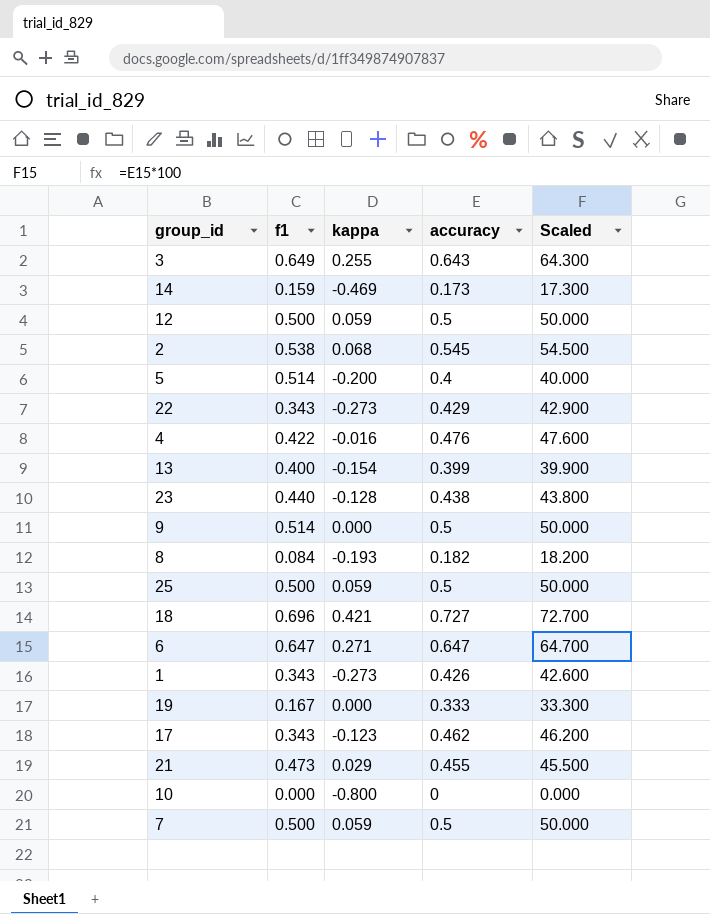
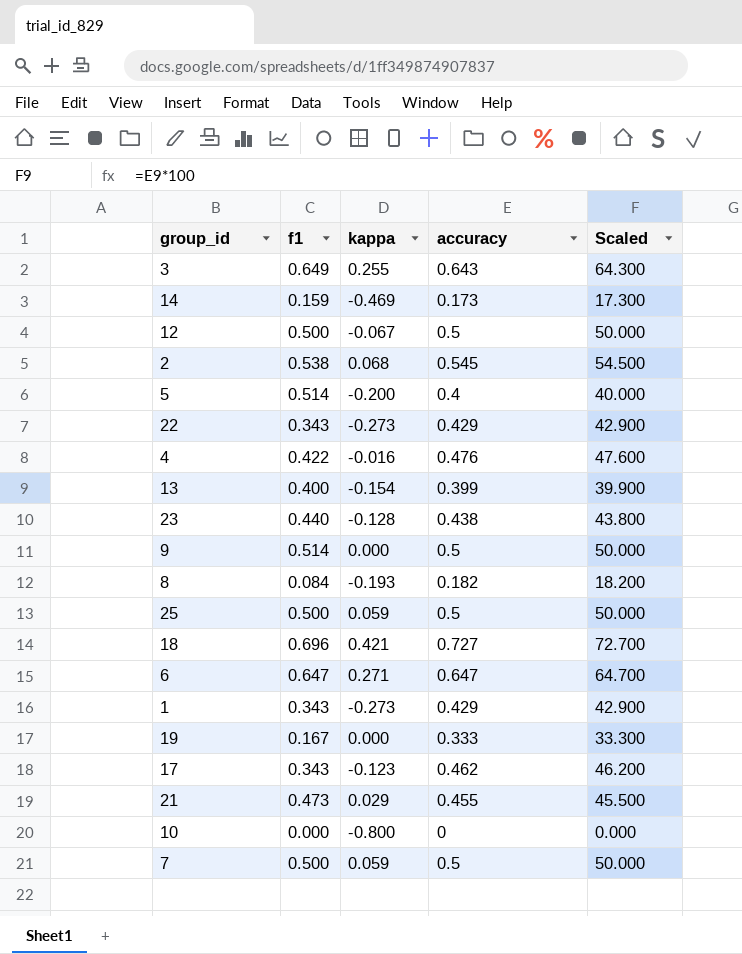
12 | kappa: 0.059 -> -0.067
1 | accuracy: 0.426 -> 0.429
1 | Scaled: 42.600 -> 42.900

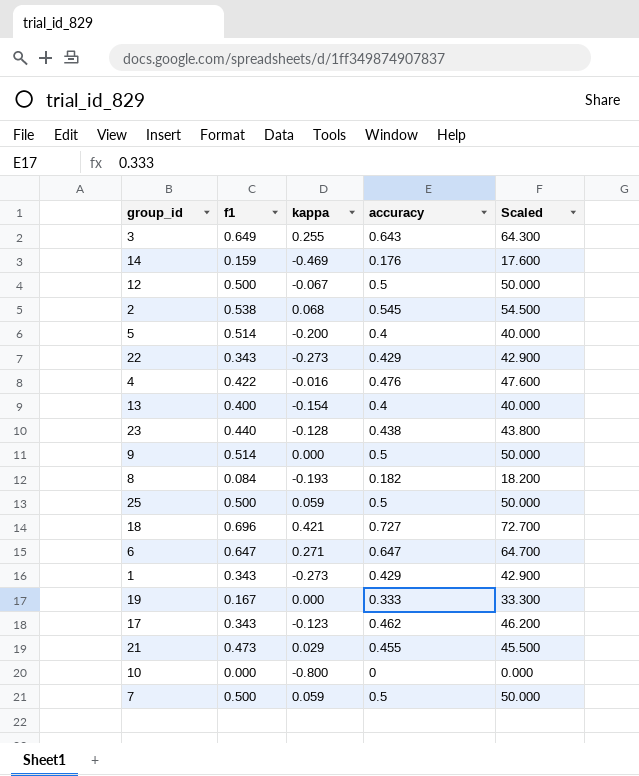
14 | accuracy: 0.173 -> 0.176
14 | Scaled: 17.300 -> 17.600
13 | accuracy: 0.399 -> 0.4
13 | Scaled: 39.900 -> 40.000

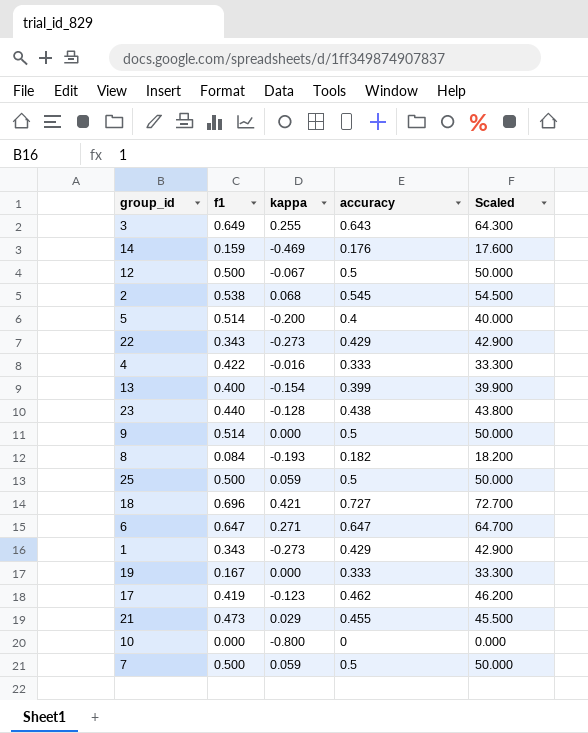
4 | accuracy: 0.476 -> 0.333
4 | Scaled: 47.600 -> 33.300
13 | accuracy: 0.4 -> 0.399
13 | Scaled: 40.000 -> 39.900
17 | f1: 0.343 -> 0.419

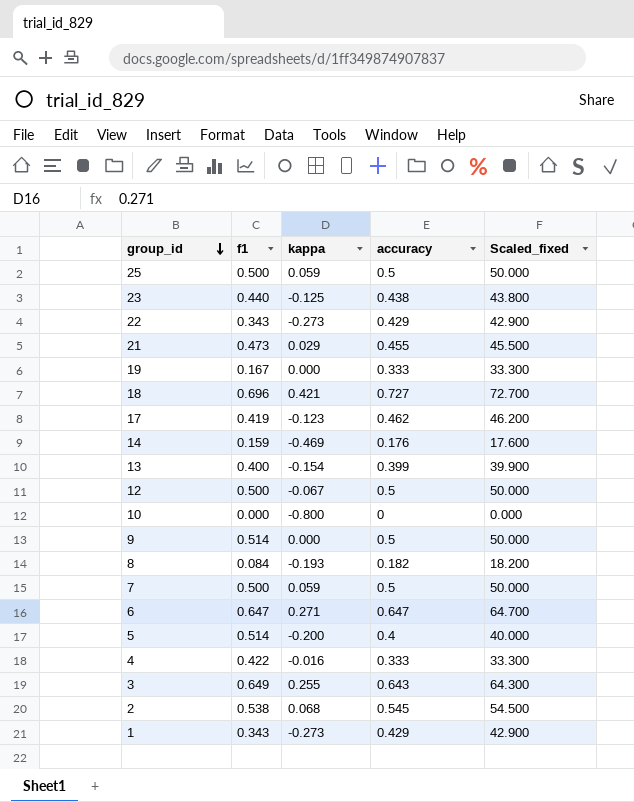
row order: none -> group_id descending
column name: Scaled -> Scaled_fixed
23 | kappa: -0.128 -> -0.125

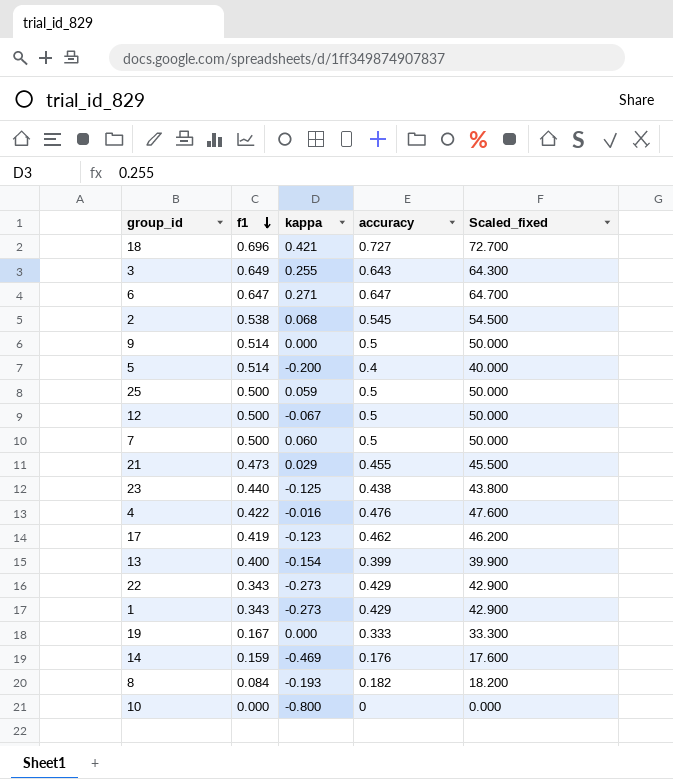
row order: group_id descending -> f1 descending
7 | kappa: 0.059 -> 0.060
4 | accuracy: 0.333 -> 0.476
4 | Scaled_fixed: 33.300 -> 47.600

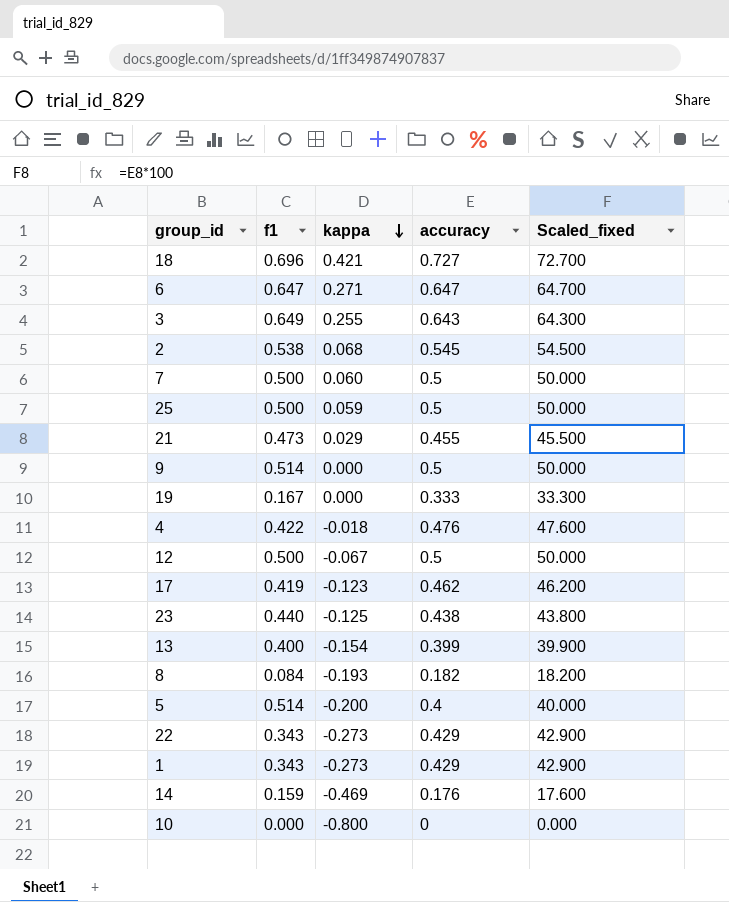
row order: f1 descending -> kappa descending
4 | kappa: -0.016 -> -0.018

